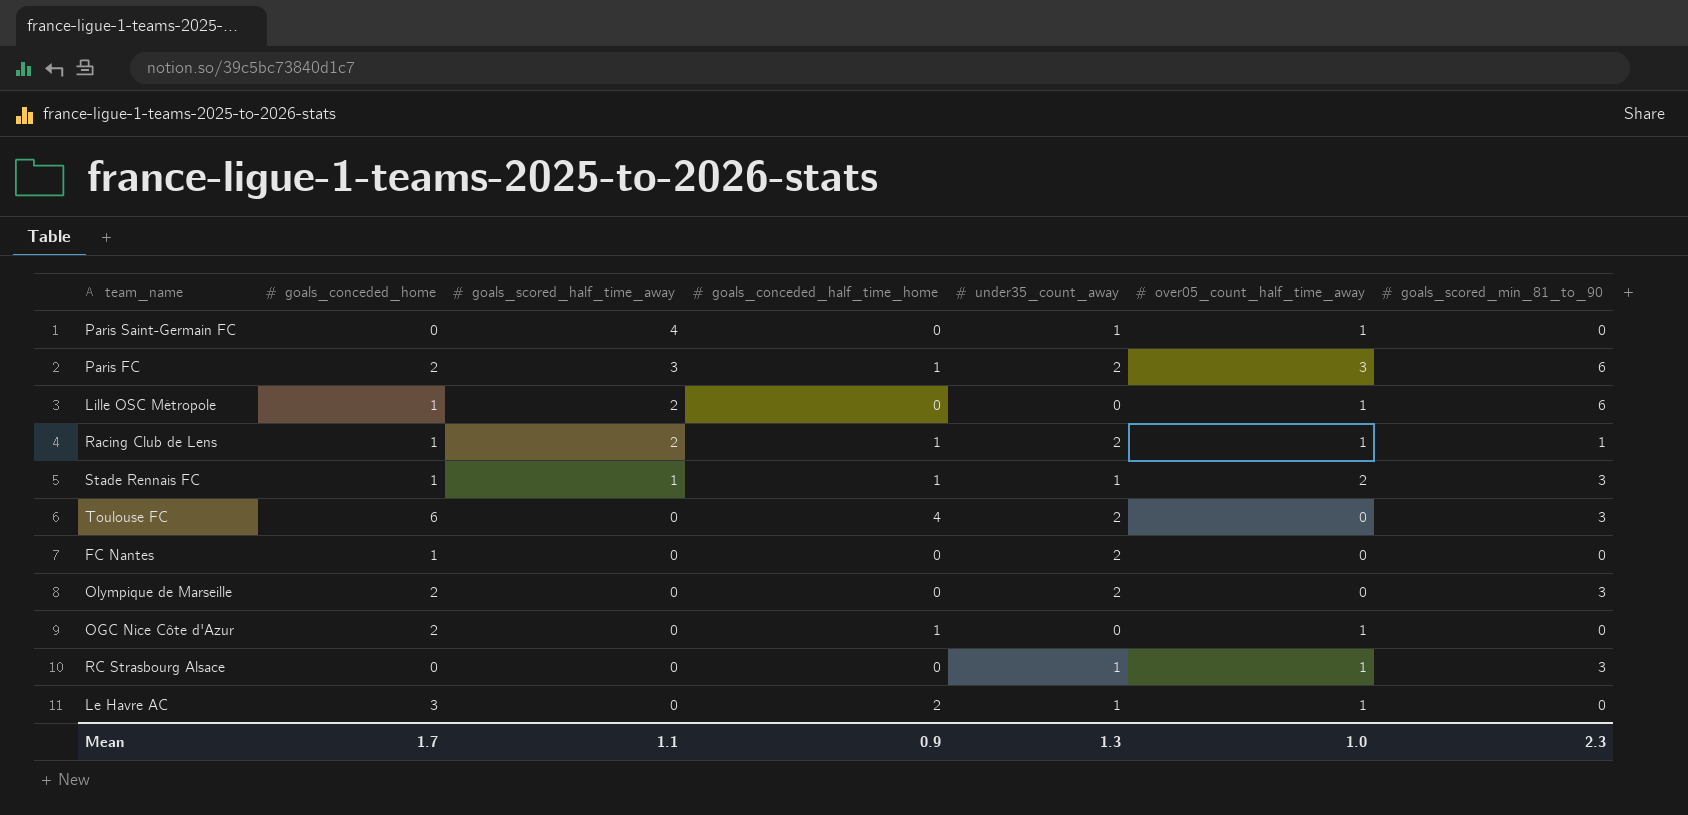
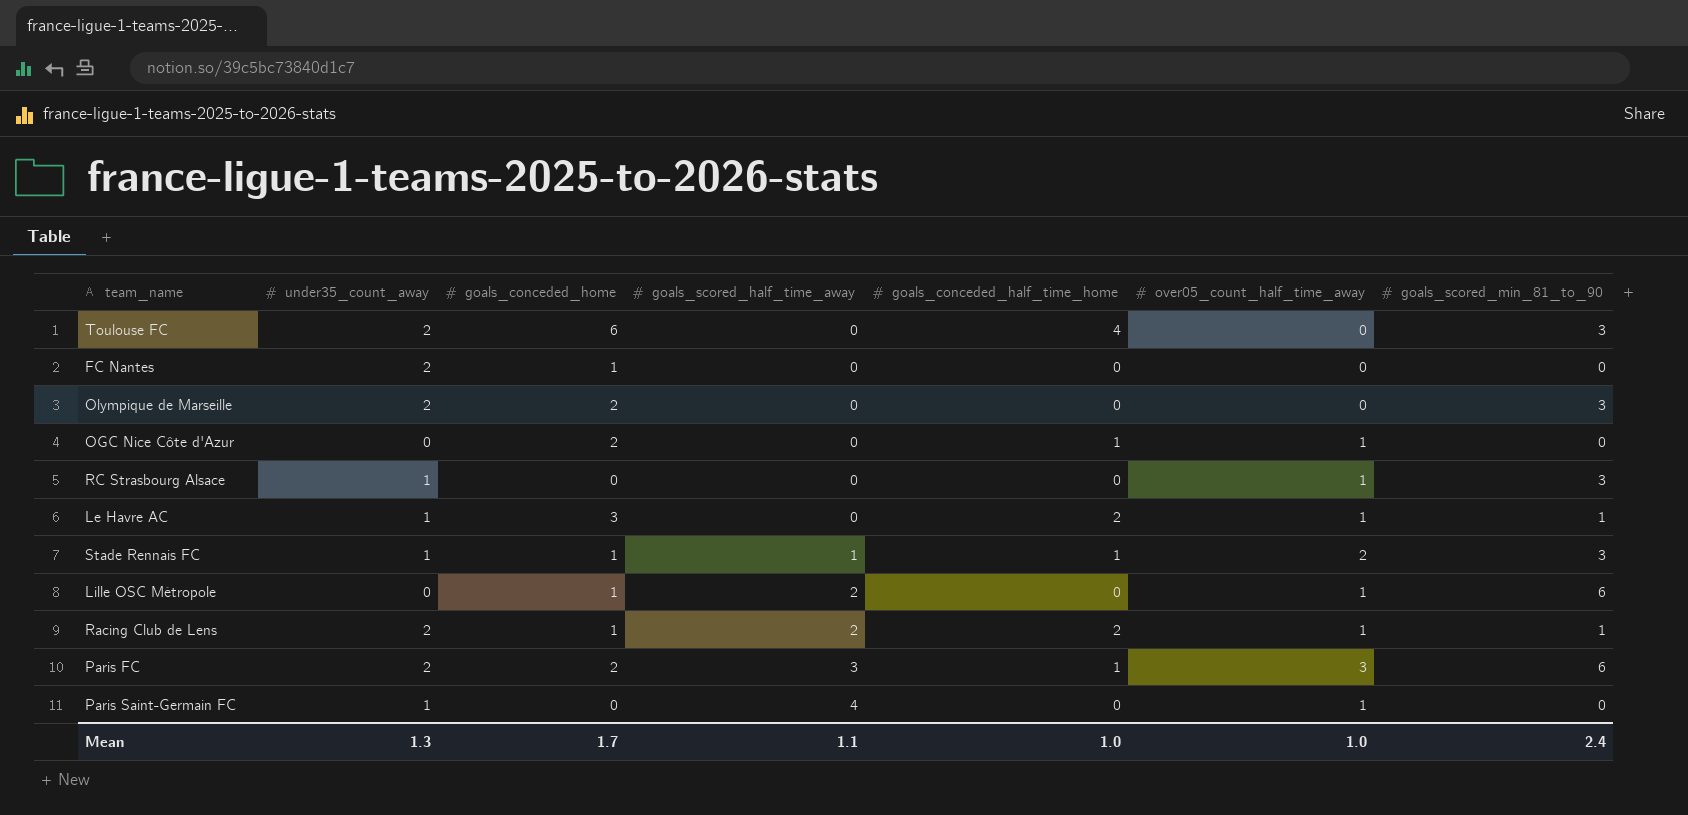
row order: goals_scored_half_time_away descending -> goals_scored_half_time_away ascending
column under35_count_away | position: 5 -> 2
Le Havre AC | goals_scored_min_81_to_90: 0 -> 1
Racing Club de Lens | goals_conceded_half_time_home: 1 -> 2
Mean | goals_conceded_half_time_home: 0.9 -> 1.0
Mean | goals_scored_min_81_to_90: 2.3 -> 2.4

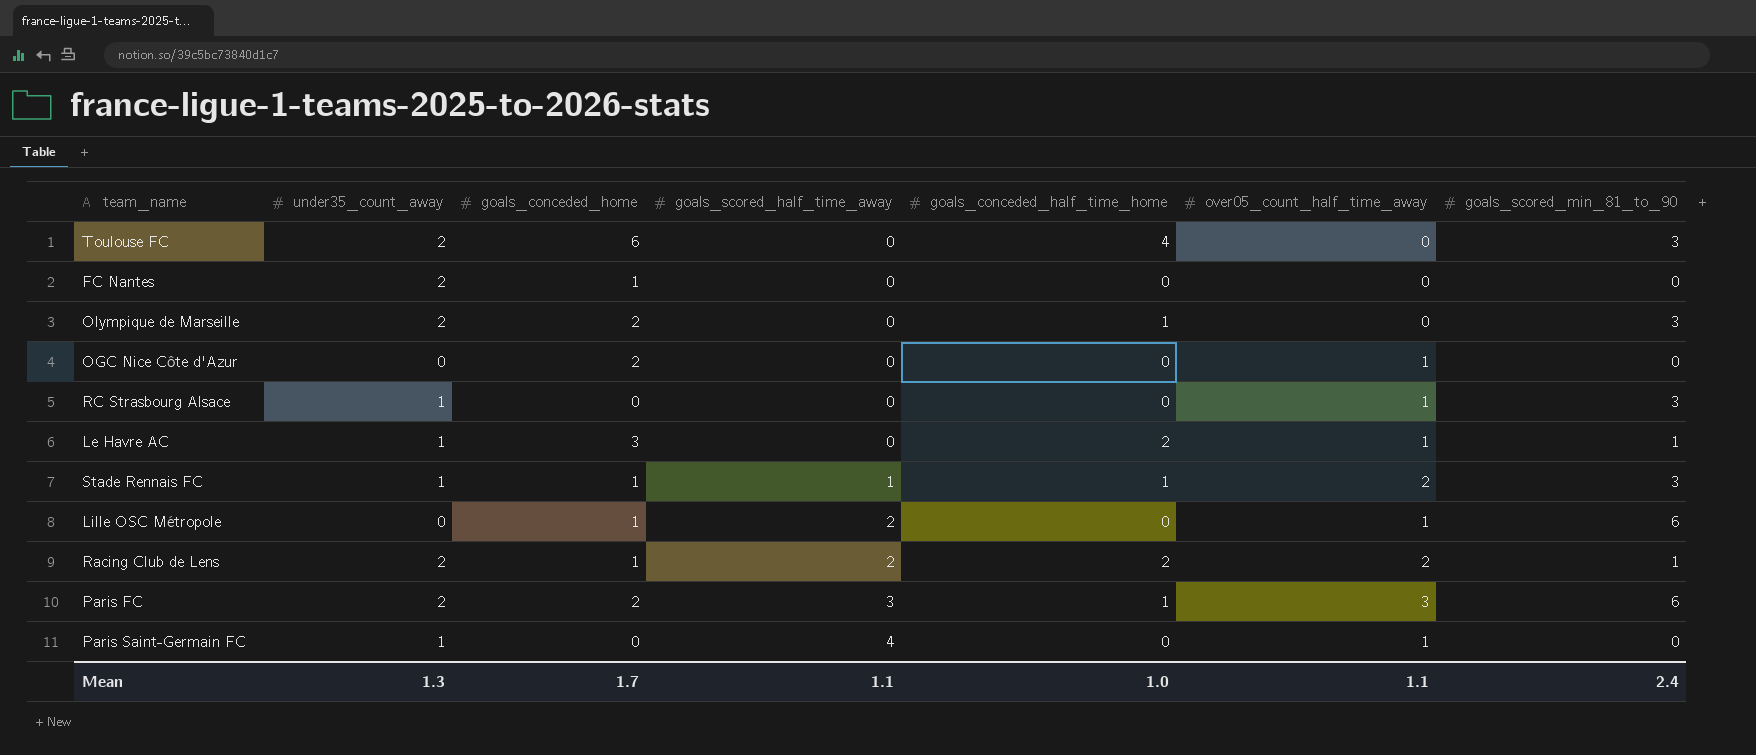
Olympique de Marseille | goals_conceded_half_time_home: 0 -> 1
OGC Nice Côte d'Azur | goals_conceded_half_time_home: 1 -> 0
Racing Club de Lens | over05_count_half_time_away: 1 -> 2
Mean | over05_count_half_time_away: 1.0 -> 1.1

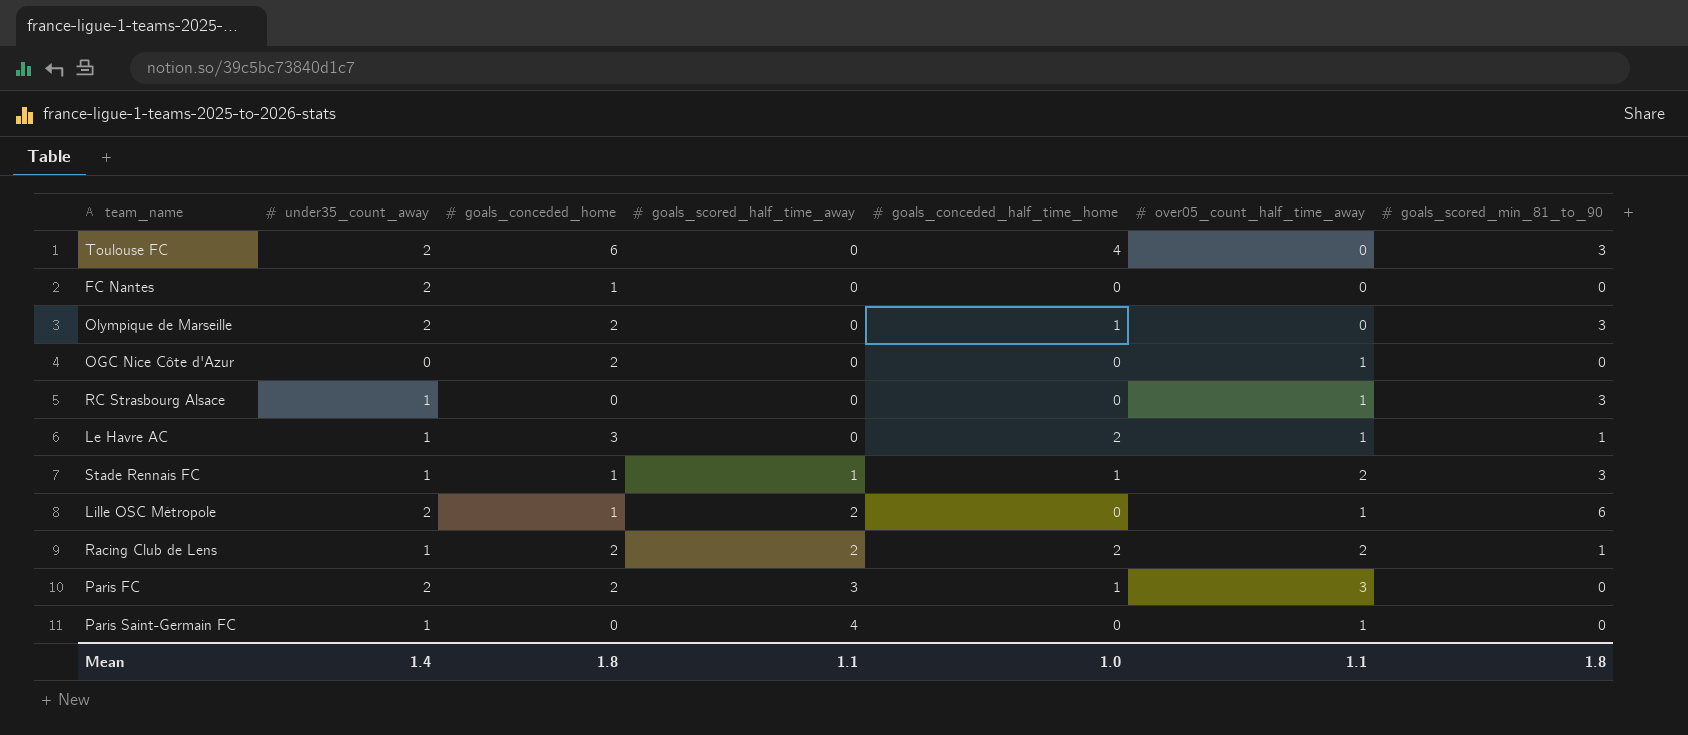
Lille OSC Métropole | under35_count_away: 0 -> 2
Racing Club de Lens | under35_count_away: 2 -> 1
Racing Club de Lens | goals_conceded_home: 1 -> 2
Paris FC | goals_scored_min_81_to_90: 6 -> 0
Mean | under35_count_away: 1.3 -> 1.4
Mean | goals_conceded_home: 1.7 -> 1.8
Mean | goals_scored_min_81_to_90: 2.4 -> 1.8

